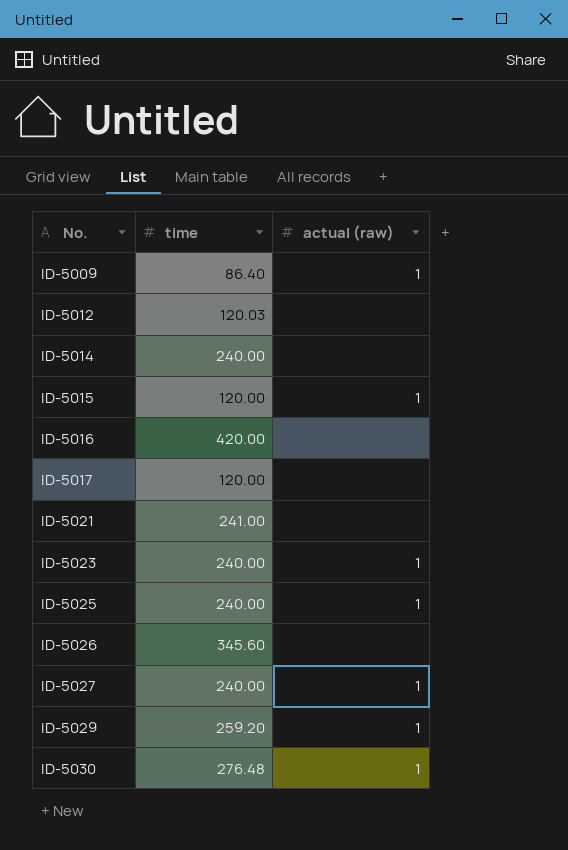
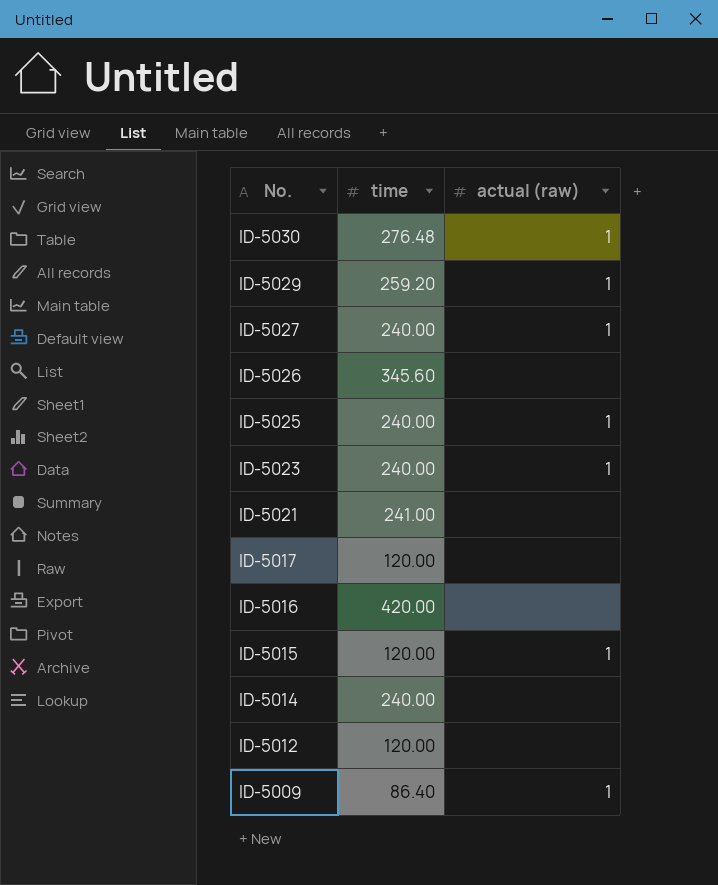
row order: No. ascending -> No. descending
ID-5012 | time: 120.03 -> 120.00

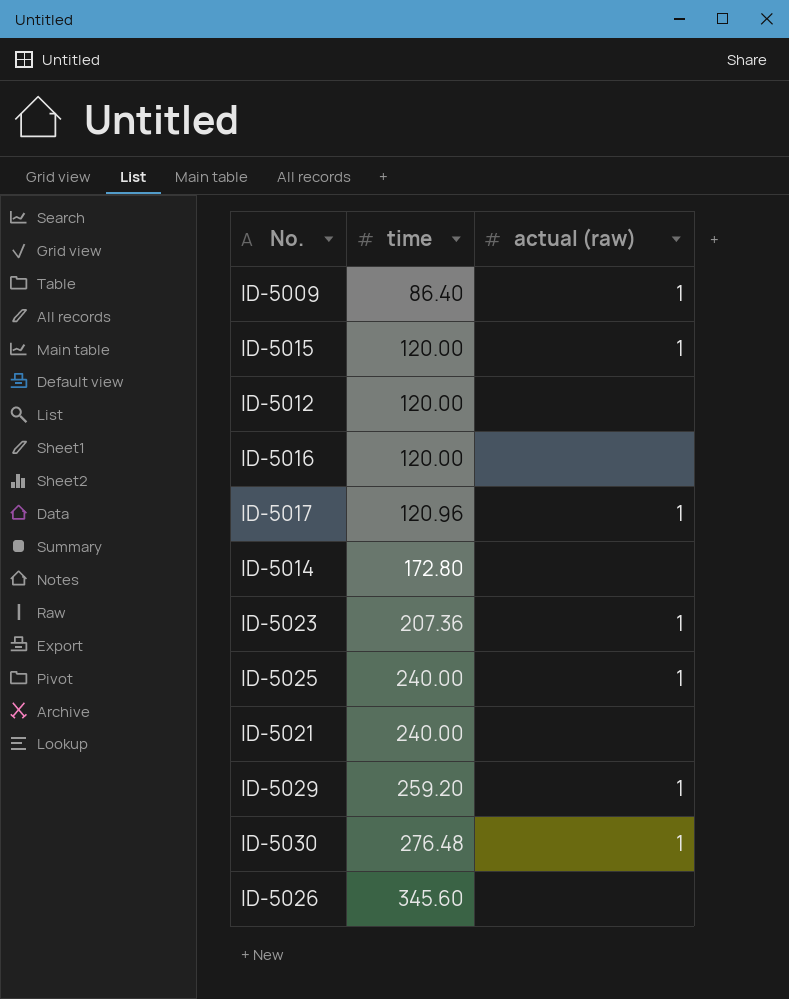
row order: No. descending -> time ascending
row ID-5027: 240.00 | 1 -> none
ID-5016 | time: 420.00 -> 120.00
ID-5017 | time: 120.00 -> 120.96
ID-5017 | actual (raw): none -> 1
ID-5014 | time: 240.00 -> 172.80
ID-5023 | time: 240.00 -> 207.36
ID-5021 | time: 241.00 -> 240.00

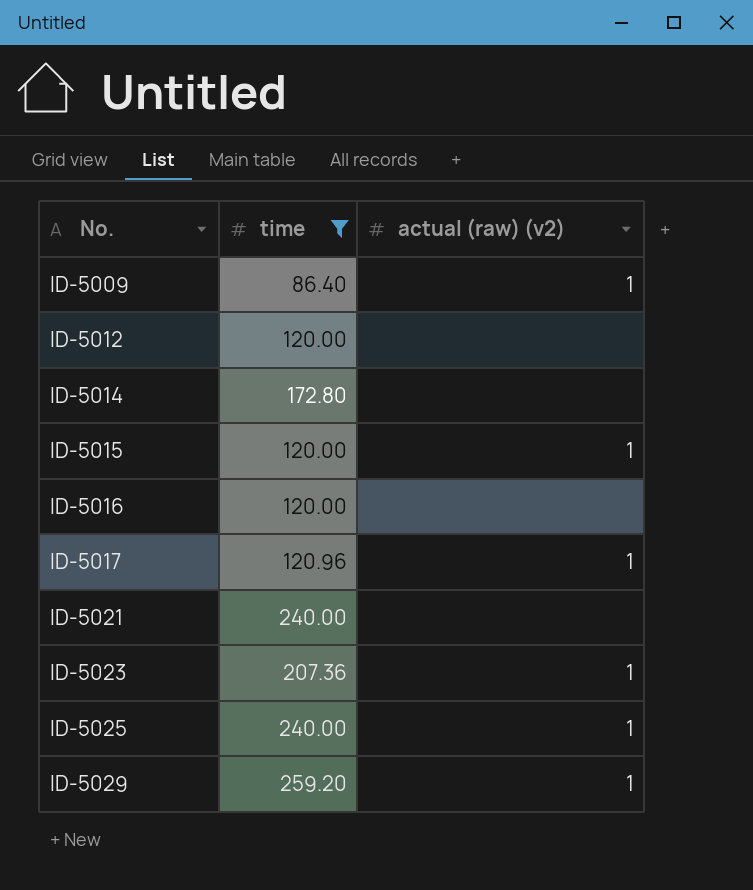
filter: none -> time <= 259.20
row order: time ascending -> No. ascending
column name: actual (raw) -> actual (raw) (v2)

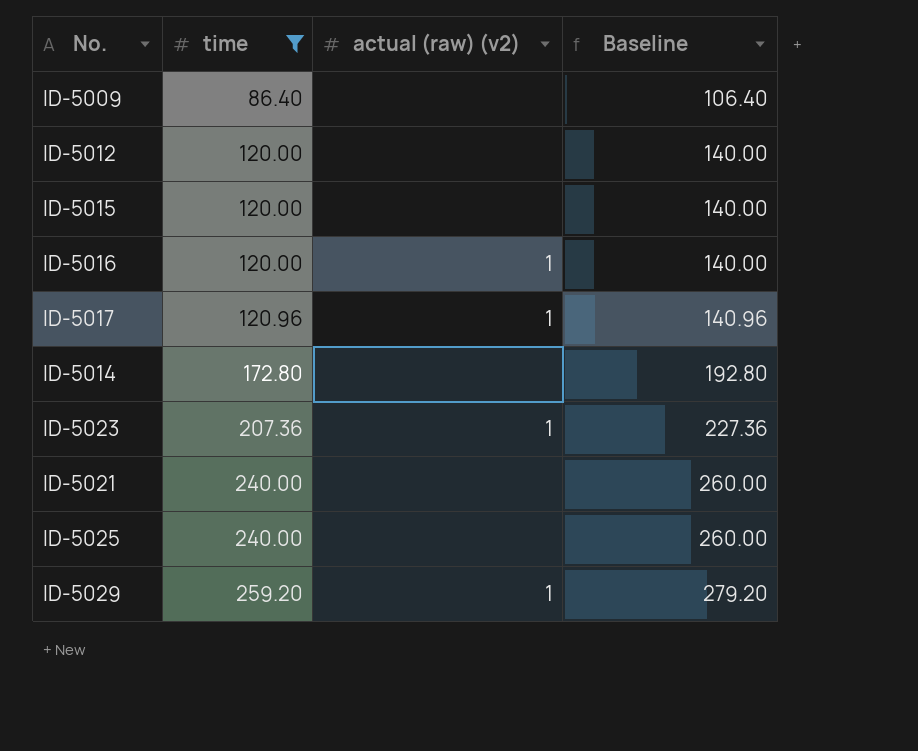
row order: No. ascending -> time ascending
column Baseline | formula: none -> [time] + 20
ID-5009 | actual (raw) (v2): 1 -> none
ID-5015 | actual (raw) (v2): 1 -> none
ID-5016 | actual (raw) (v2): none -> 1
ID-5025 | actual (raw) (v2): 1 -> none

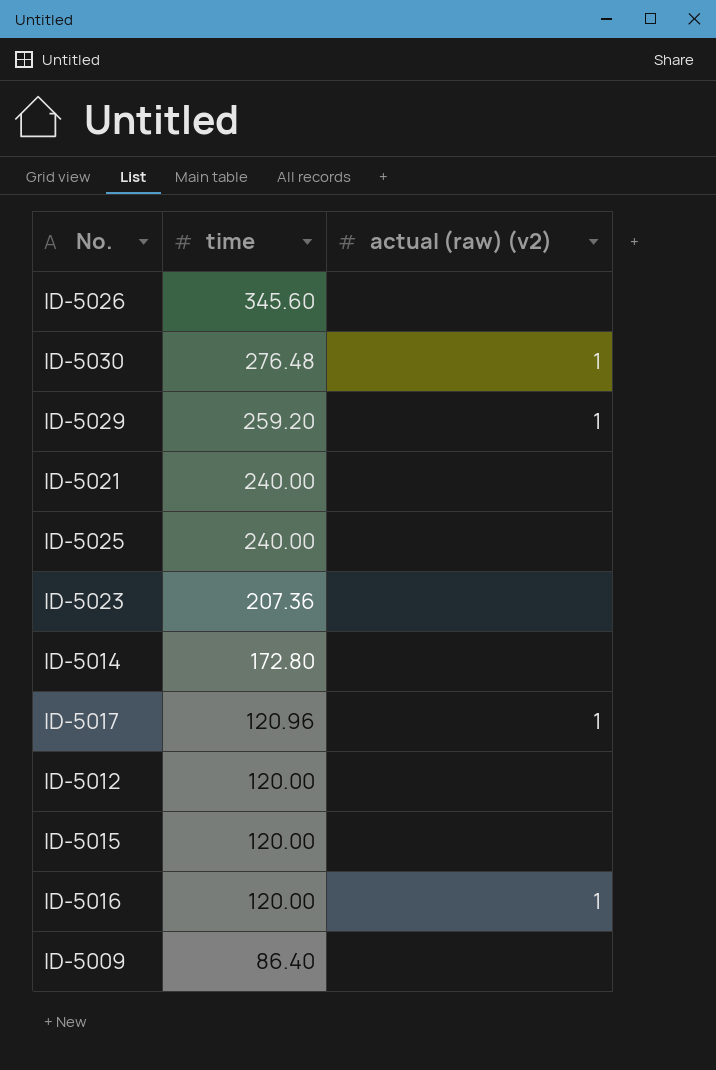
filter: time <= 259.20 -> none
row order: time ascending -> time descending
column Baseline | formula: [time] + 20 -> none
ID-5023 | actual (raw) (v2): 1 -> none

